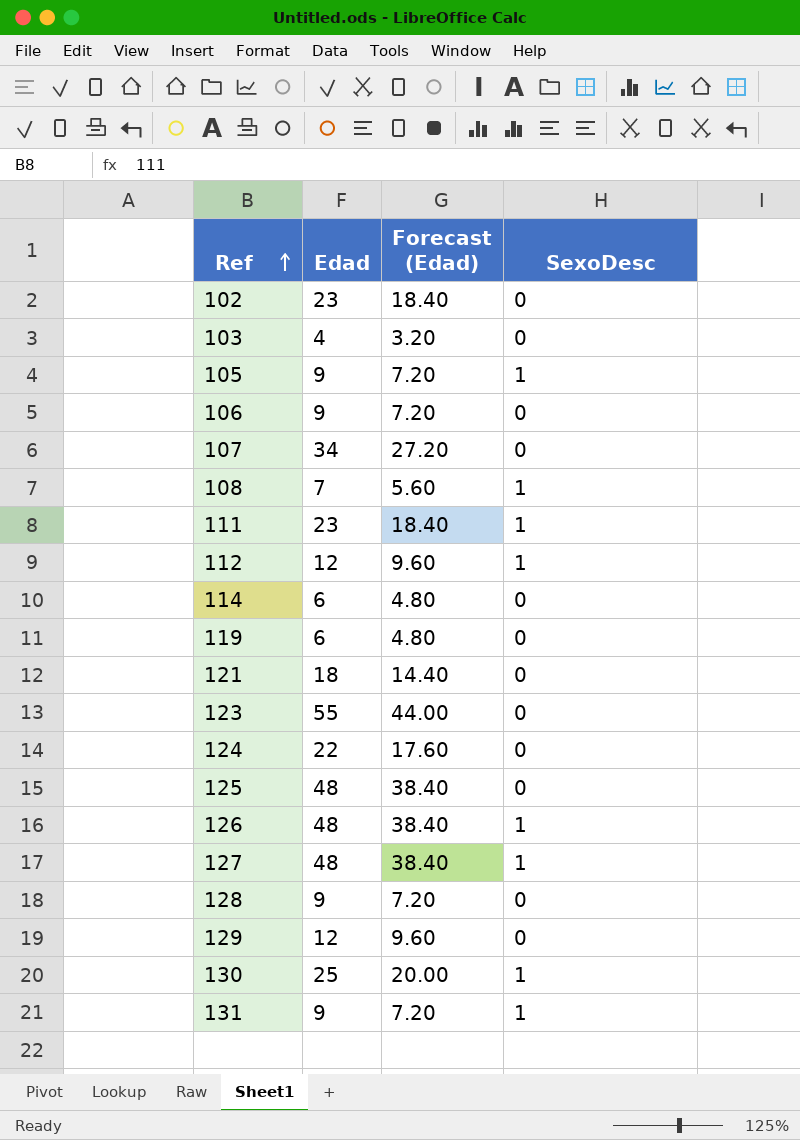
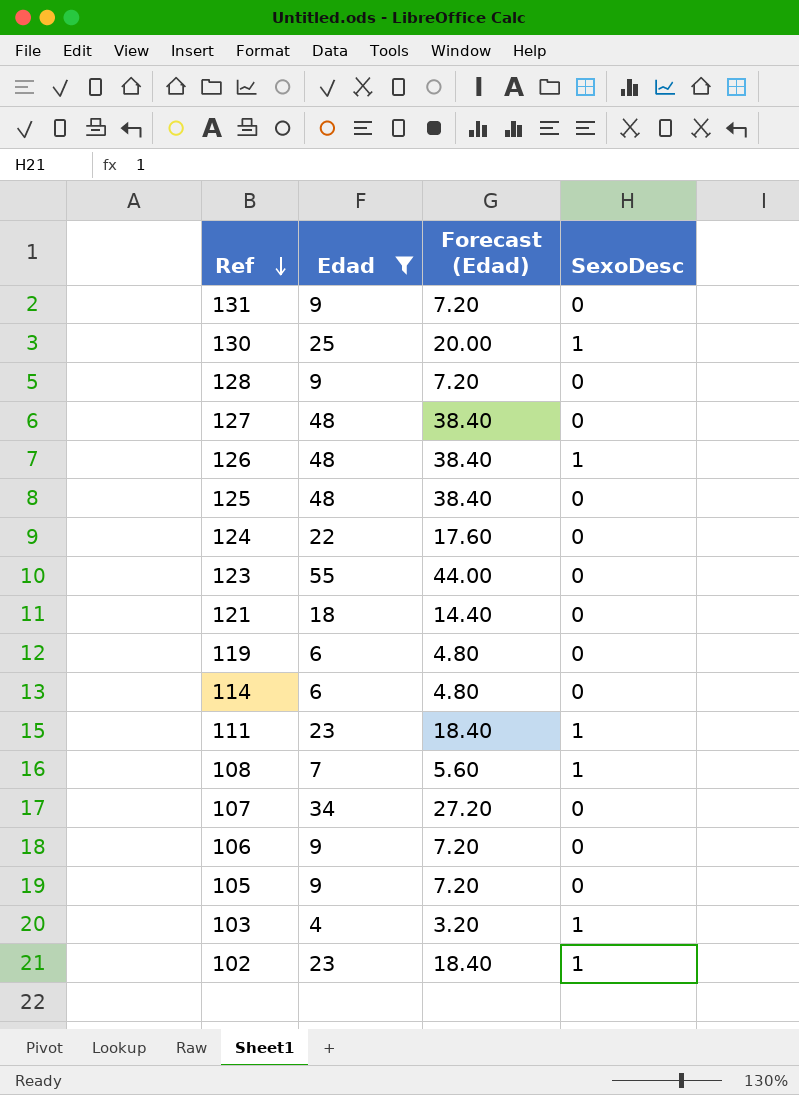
filter: none -> Edad != 12
row order: Ref ascending -> Ref descending
131 | SexoDesc: 1 -> 0
127 | SexoDesc: 1 -> 0
105 | SexoDesc: 1 -> 0
103 | SexoDesc: 0 -> 1
102 | SexoDesc: 0 -> 1

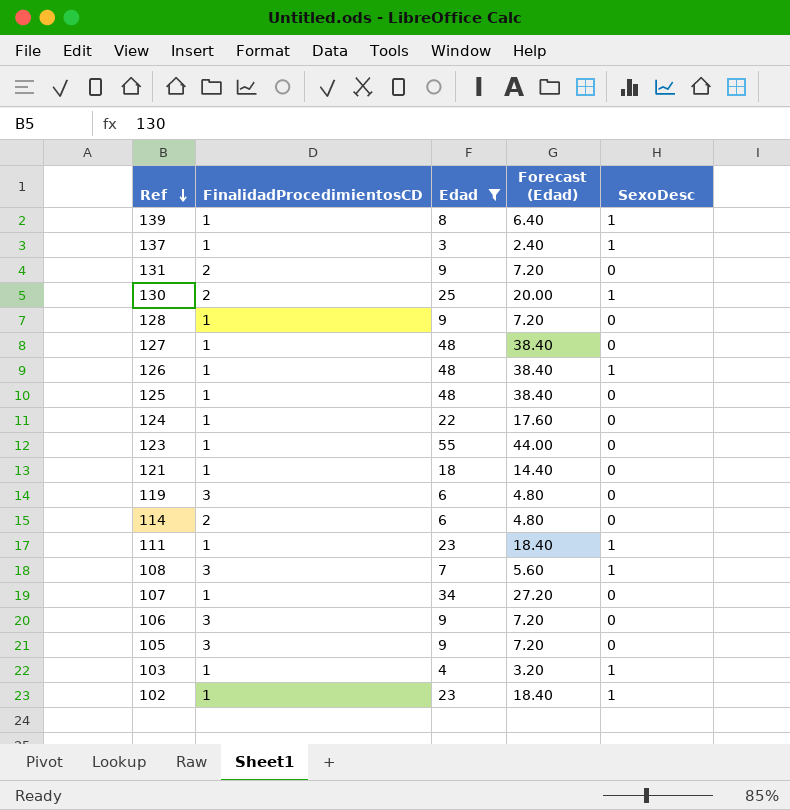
column FinalidadProcedimientosCD | position: none -> 2
row 139: none -> 1 | 8 | 6.40 | 1
row 137: none -> 1 | 3 | 2.40 | 1

